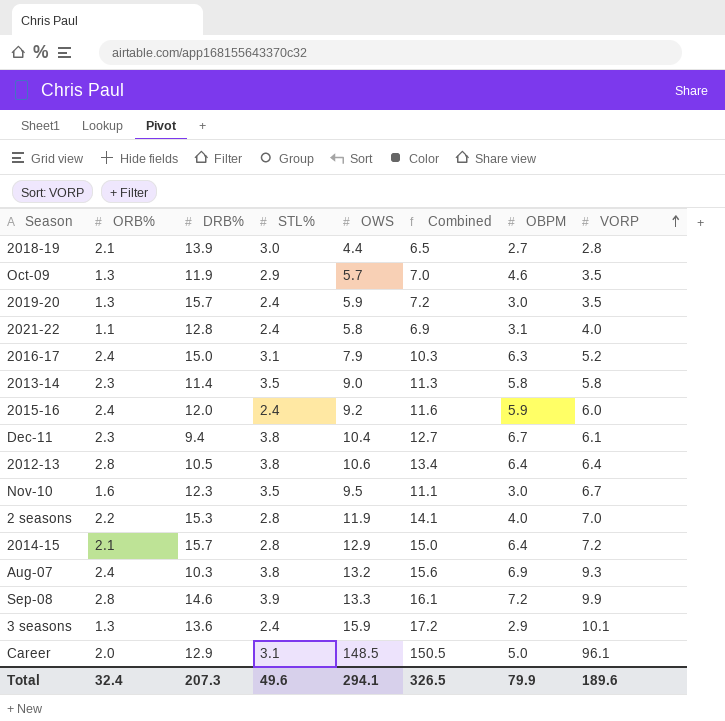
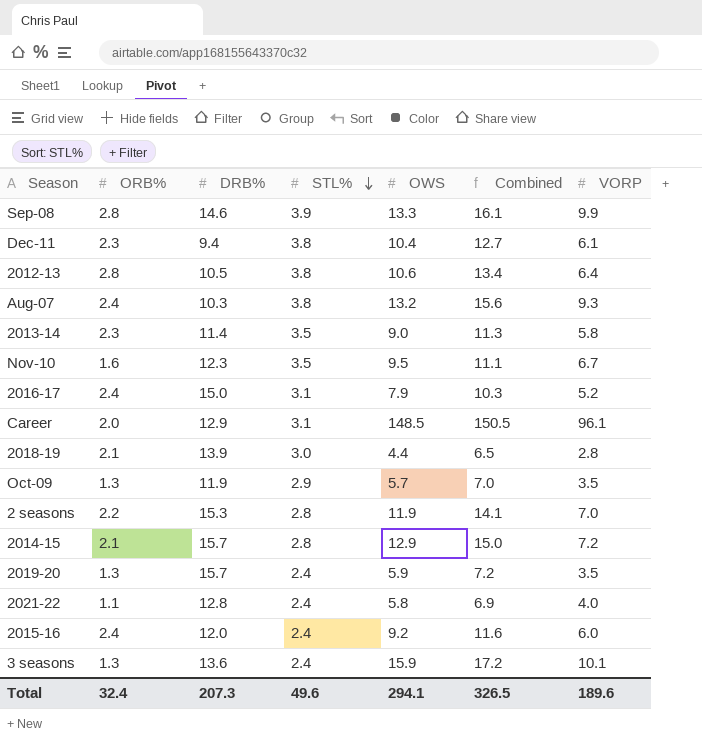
row order: VORP ascending -> STL% descending
column OBPM | position: 7 -> none

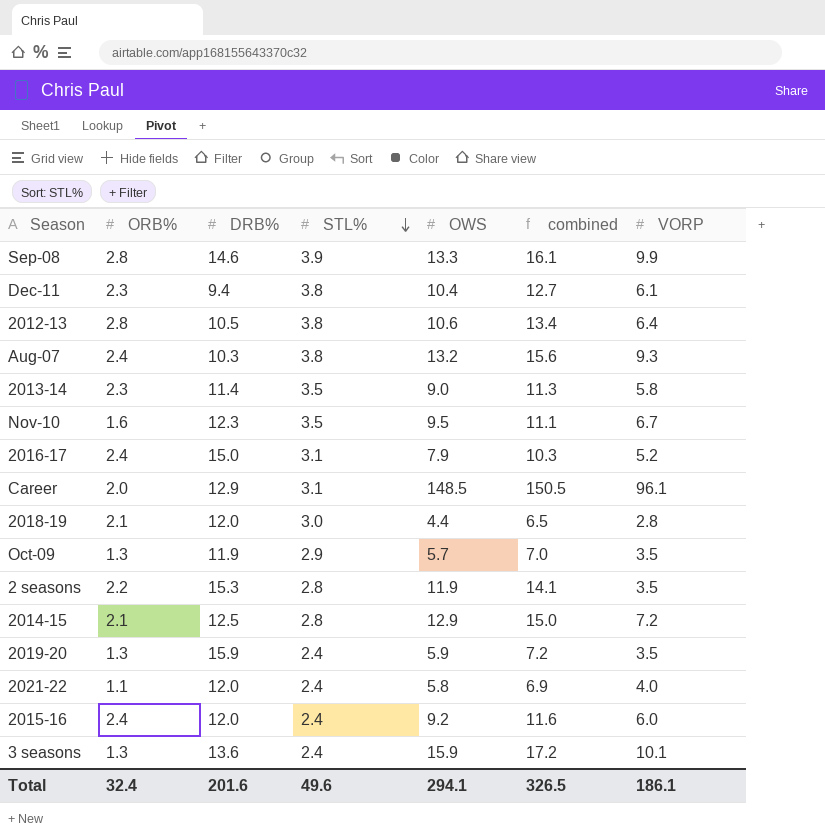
column name: Combined -> combined
2018-19 | DRB%: 13.9 -> 12.0
2 seasons | VORP: 7.0 -> 3.5
2014-15 | DRB%: 15.7 -> 12.5
2019-20 | DRB%: 15.7 -> 15.9
2021-22 | DRB%: 12.8 -> 12.0
Total | DRB%: 207.3 -> 201.6
Total | VORP: 189.6 -> 186.1

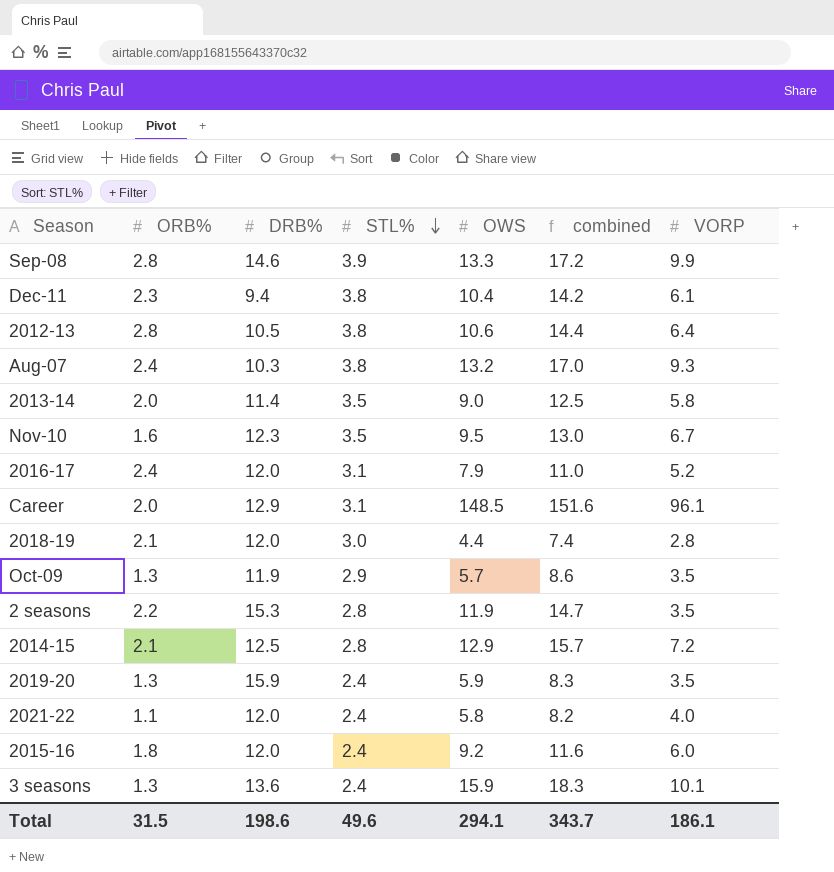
column combined | formula: [ORB%] + [OWS] -> [STL%] + [OWS]
2013-14 | ORB%: 2.3 -> 2.0
2016-17 | DRB%: 15.0 -> 12.0
2015-16 | ORB%: 2.4 -> 1.8
Total | ORB%: 32.4 -> 31.5
Total | DRB%: 201.6 -> 198.6
Total | combined: 326.5 -> 343.7

